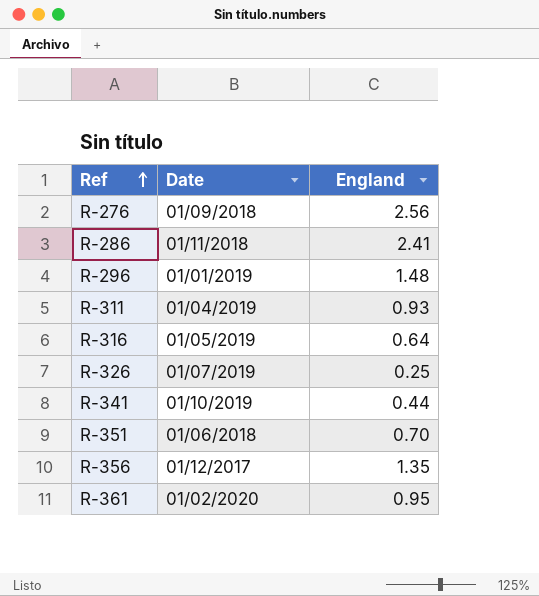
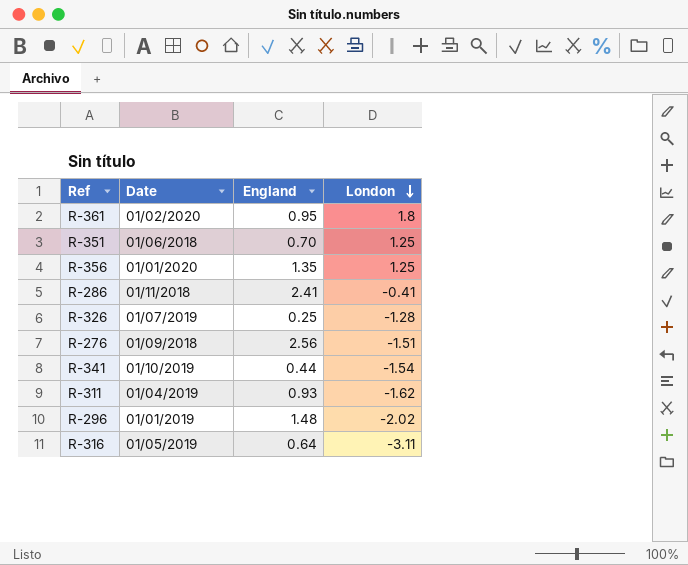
row order: Ref ascending -> London descending
column London | position: none -> 4
R-356 | Date: 01/12/2017 -> 01/01/2020

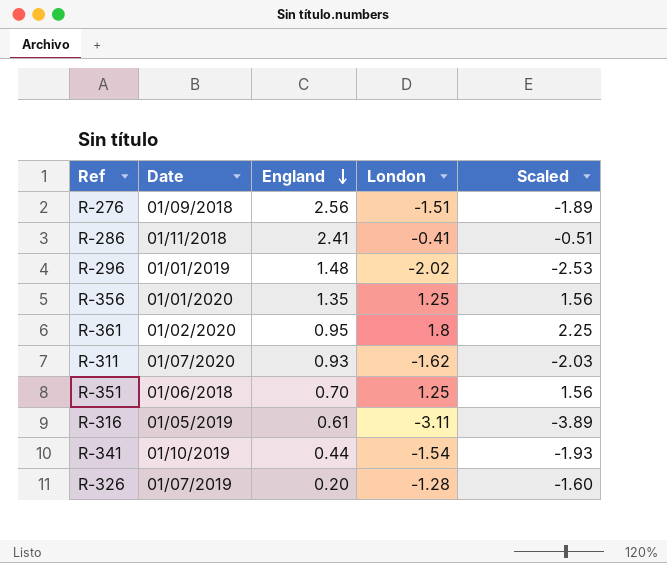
row order: London descending -> England descending
column Scaled | formula: none -> [London] * 1.25
R-311 | Date: 01/04/2019 -> 01/07/2020
R-316 | England: 0.64 -> 0.61
R-326 | England: 0.25 -> 0.20

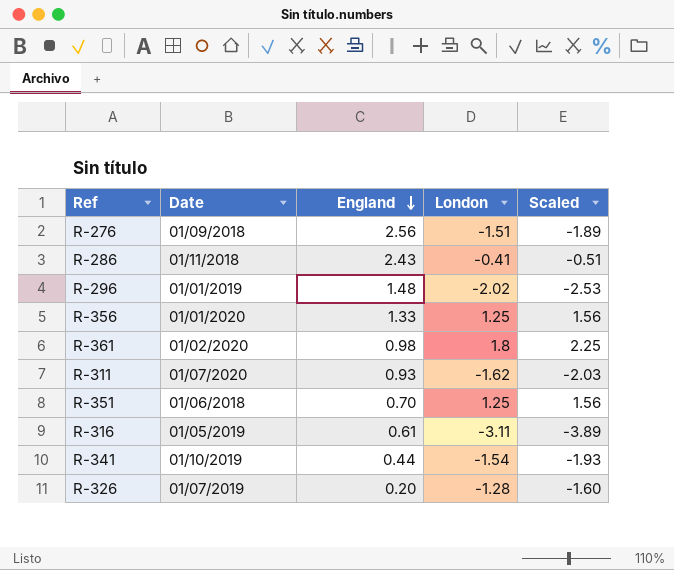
R-286 | England: 2.41 -> 2.43
R-356 | England: 1.35 -> 1.33
R-361 | England: 0.95 -> 0.98

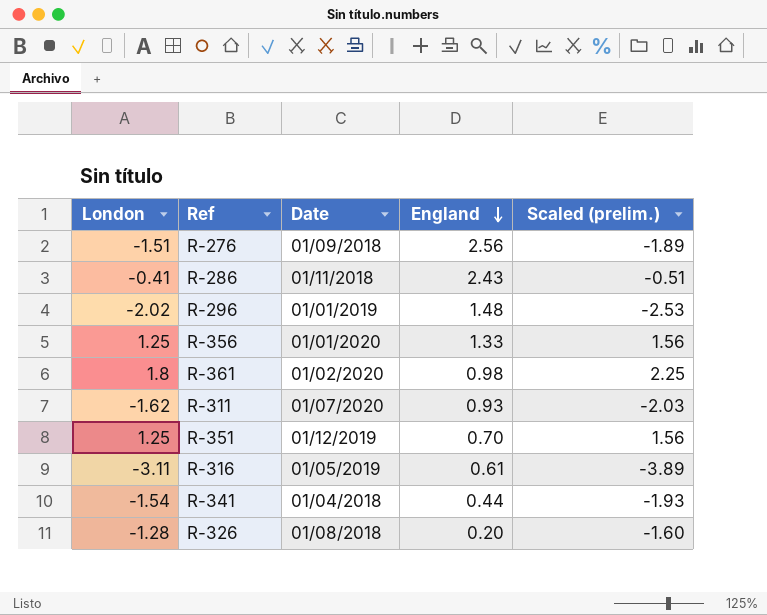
column London | position: 4 -> 1
column name: Scaled -> Scaled (prelim.)
R-351 | Date: 01/06/2018 -> 01/12/2019
R-341 | Date: 01/10/2019 -> 01/04/2018
R-326 | Date: 01/07/2019 -> 01/08/2018

